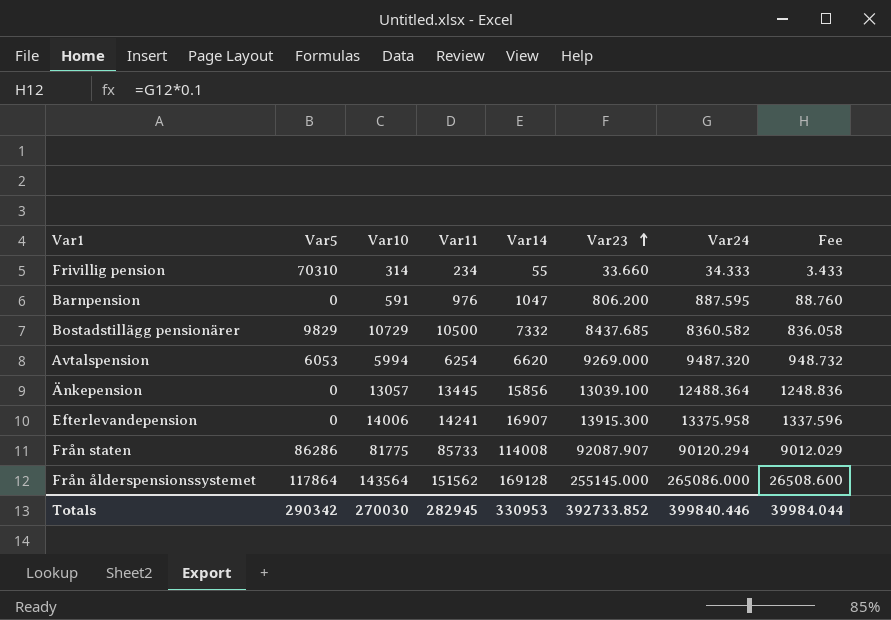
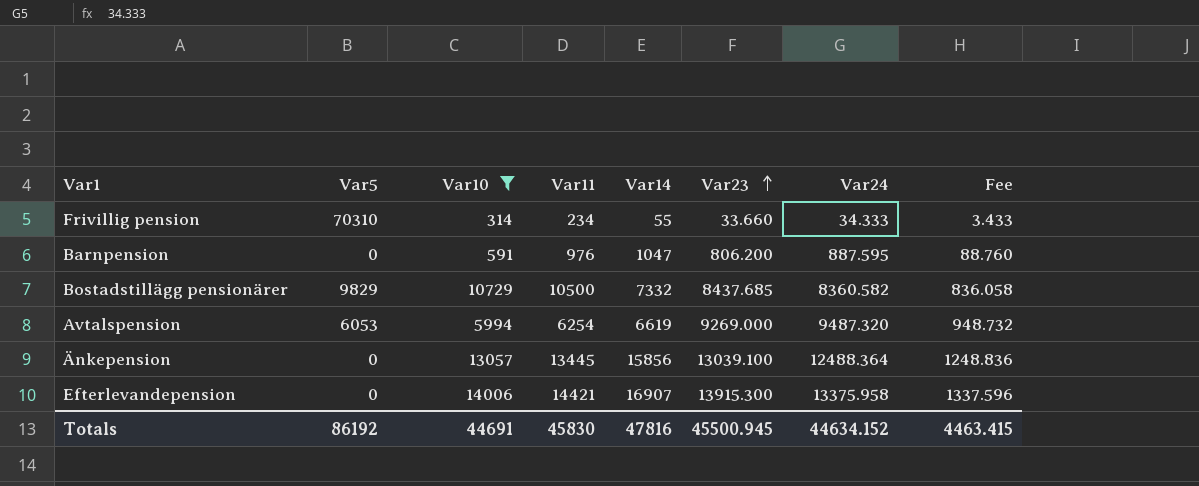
filter: none -> Var10 <= 14006
Avtalspension | Var14: 6620 -> 6619
Efterlevandepension | Var11: 14241 -> 14421
Totals | Var5: 290342 -> 86192
Totals | Var10: 270030 -> 44691
Totals | Var11: 282945 -> 45830
Totals | Var14: 330953 -> 47816
Totals | Var23: 392733.852 -> 45500.945
Totals | Var24: 399840.446 -> 44634.152
Totals | Fee: 39984.044 -> 4463.415

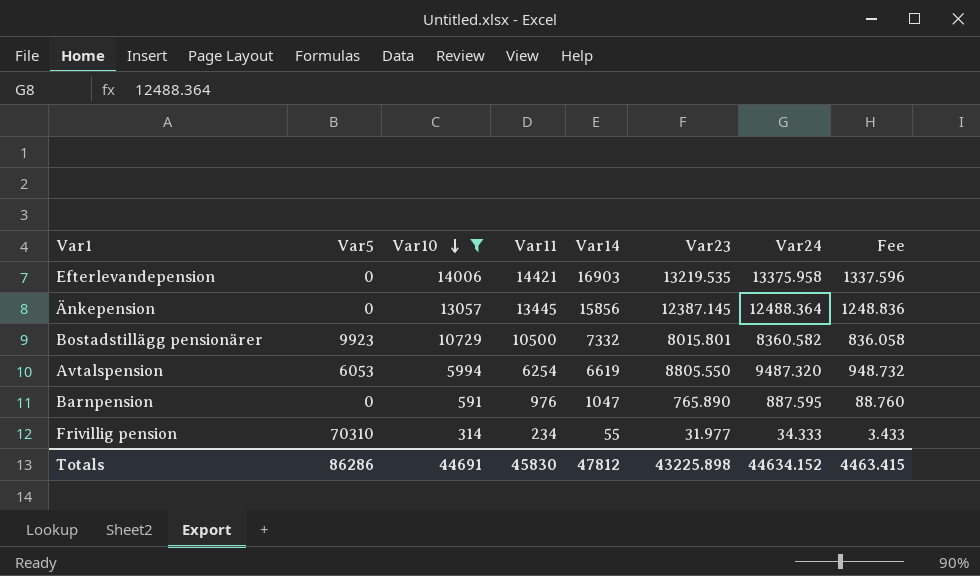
row order: Var23 ascending -> Var10 descending
Efterlevandepension | Var14: 16907 -> 16903
Efterlevandepension | Var23: 13915.300 -> 13219.535
Änkepension | Var23: 13039.100 -> 12387.145
Bostadstillägg pensionärer | Var5: 9829 -> 9923
Bostadstillägg pensionärer | Var23: 8437.685 -> 8015.801
Avtalspension | Var23: 9269.000 -> 8805.550
Barnpension | Var23: 806.200 -> 765.890
Frivillig pension | Var23: 33.660 -> 31.977
Totals | Var5: 86192 -> 86286
Totals | Var14: 47816 -> 47812
Totals | Var23: 45500.945 -> 43225.898

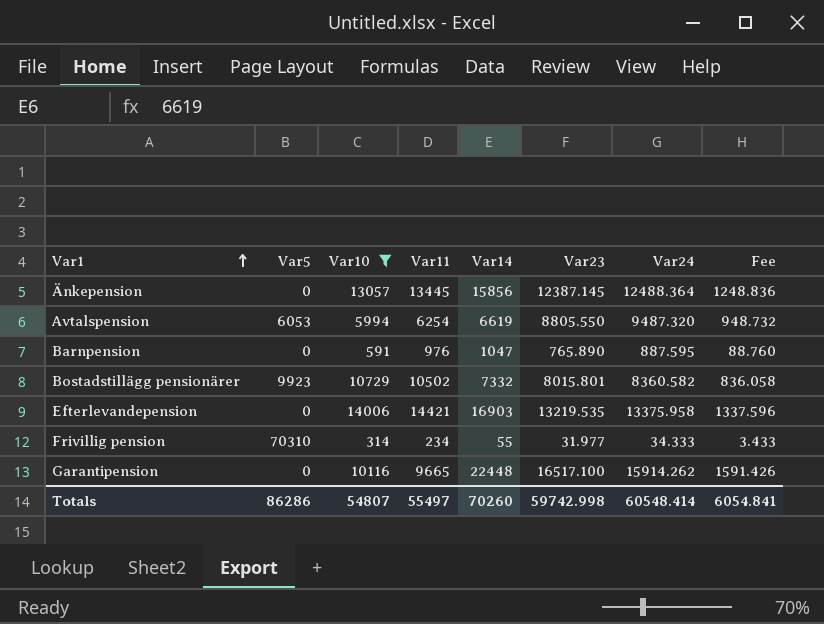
row order: Var10 descending -> Var1 ascending
Bostadstillägg pensionärer | Var11: 10500 -> 10502
row Garantipension: none -> 0 | 10116 | 9665 | 22448 | 16517.100 | 15914.262 | 1591.426
Totals | Var10: 44691 -> 54807
Totals | Var11: 45830 -> 55497
Totals | Var14: 47812 -> 70260
Totals | Var23: 43225.898 -> 59742.998
Totals | Var24: 44634.152 -> 60548.414
Totals | Fee: 4463.415 -> 6054.841

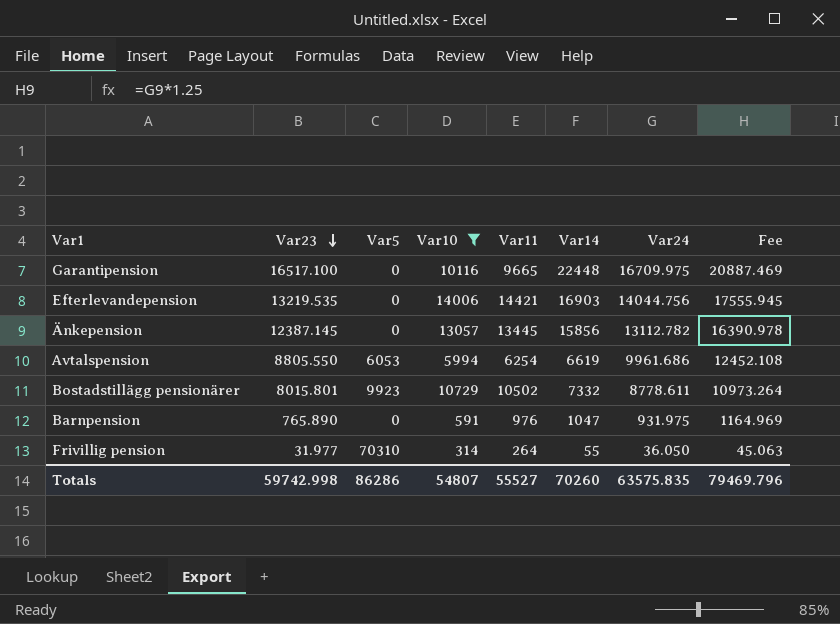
row order: Var1 ascending -> Var23 descending
column Var23 | position: 6 -> 2
column Fee | formula: [Var24] * 0.1 -> [Var24] * 1.25
Garantipension | Var24: 15914.262 -> 16709.975
Efterlevandepension | Var24: 13375.958 -> 14044.756
Änkepension | Var24: 12488.364 -> 13112.782
Avtalspension | Var24: 9487.320 -> 9961.686
Bostadstillägg pensionärer | Var24: 8360.582 -> 8778.611
Barnpension | Var24: 887.595 -> 931.975
Frivillig pension | Var11: 234 -> 264
Frivillig pension | Var24: 34.333 -> 36.050
Totals | Var11: 55497 -> 55527
Totals | Var24: 60548.414 -> 63575.835
Totals | Fee: 6054.841 -> 79469.796

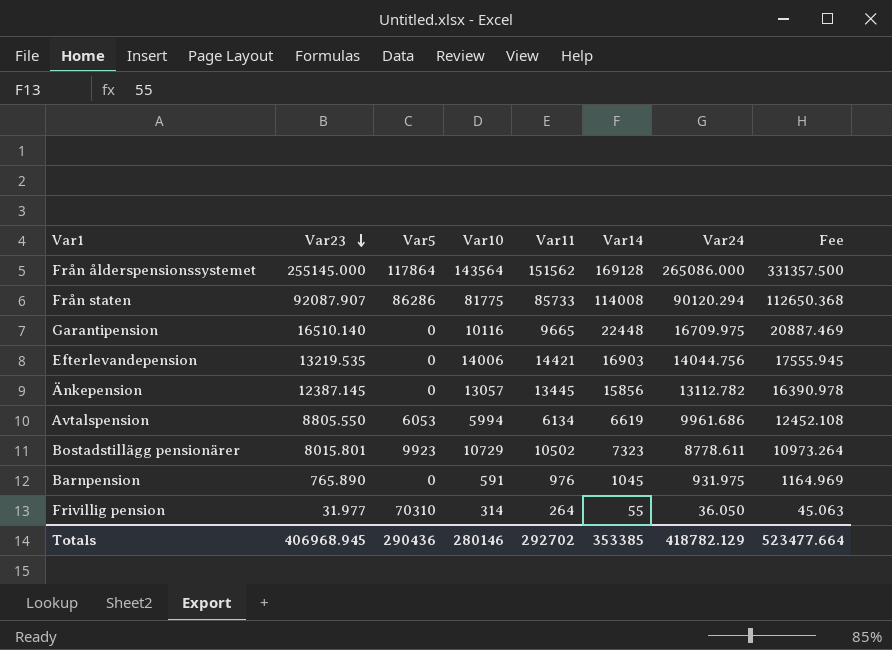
filter: Var10 <= 14006 -> none
Garantipension | Var23: 16517.100 -> 16510.140
Avtalspension | Var11: 6254 -> 6134
Bostadstillägg pensionärer | Var14: 7332 -> 7323
Barnpension | Var14: 1047 -> 1045
Totals | Var23: 59742.998 -> 406968.945
Totals | Var5: 86286 -> 290436
Totals | Var10: 54807 -> 280146
Totals | Var11: 55527 -> 292702
Totals | Var14: 70260 -> 353385
Totals | Var24: 63575.835 -> 418782.129
Totals | Fee: 79469.796 -> 523477.664

